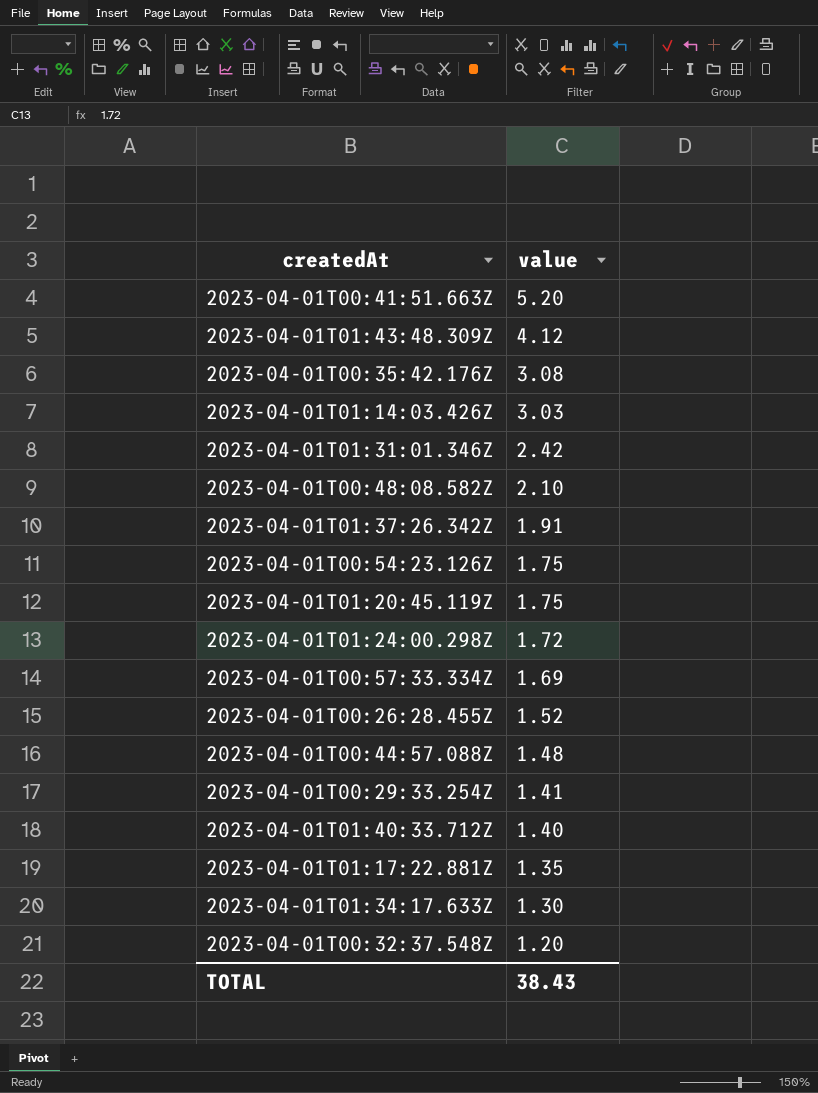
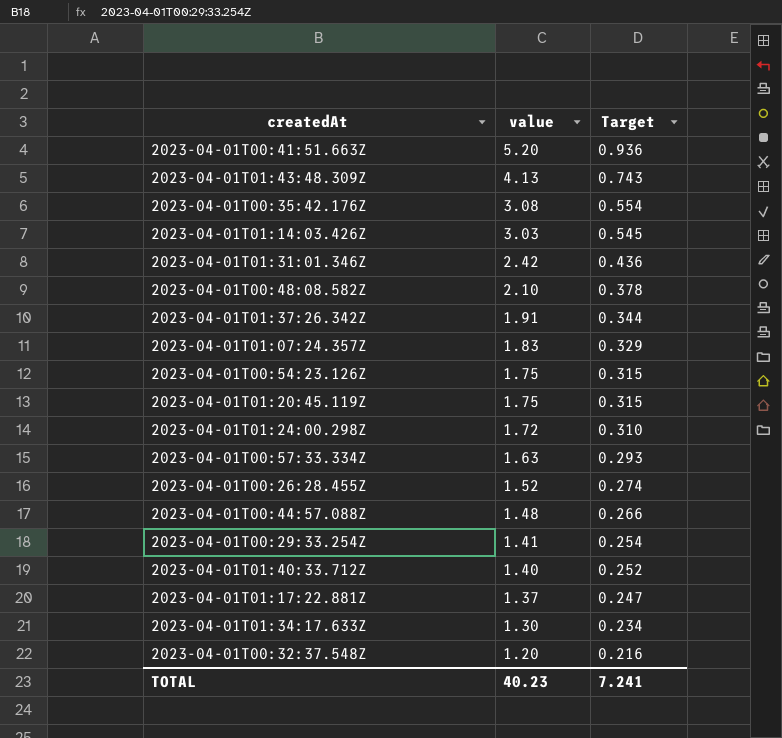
column Target | formula: none -> [value] * 0.18
2023-04-01T01:43:48.309Z | value: 4.12 -> 4.13
row 2023-04-01T01:07:24.357Z: none -> 1.83 | 0.329
2023-04-01T00:57:33.334Z | value: 1.69 -> 1.63
2023-04-01T01:17:22.881Z | value: 1.35 -> 1.37
TOTAL | value: 38.43 -> 40.23

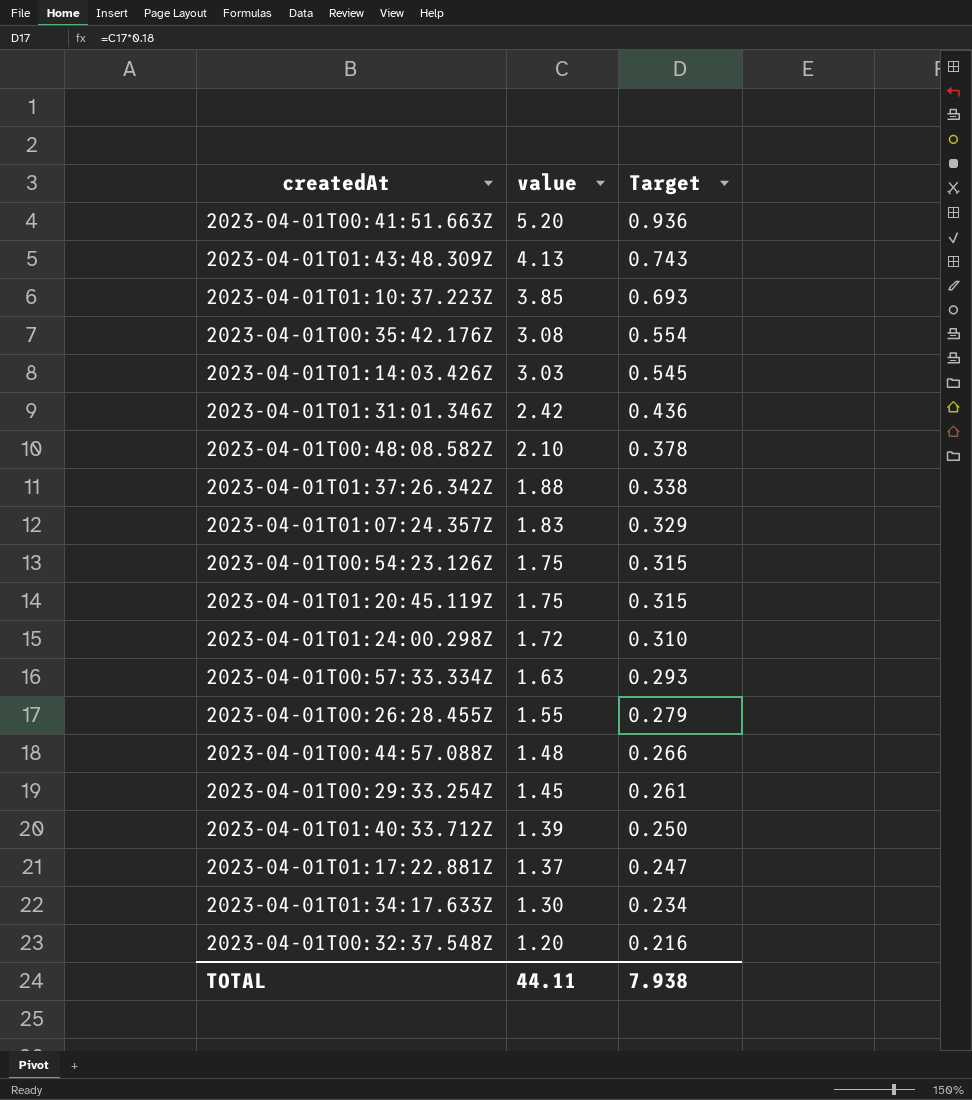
row 2023-04-01T01:10:37.223Z: none -> 3.85 | 0.693
2023-04-01T01:37:26.342Z | value: 1.91 -> 1.88
2023-04-01T01:37:26.342Z | Target: 0.344 -> 0.338
2023-04-01T00:26:28.455Z | value: 1.52 -> 1.55
2023-04-01T00:26:28.455Z | Target: 0.274 -> 0.279
2023-04-01T00:29:33.254Z | value: 1.41 -> 1.45
2023-04-01T00:29:33.254Z | Target: 0.254 -> 0.261
2023-04-01T01:40:33.712Z | value: 1.40 -> 1.39
2023-04-01T01:40:33.712Z | Target: 0.252 -> 0.250
TOTAL | value: 40.23 -> 44.11
TOTAL | Target: 7.241 -> 7.938

